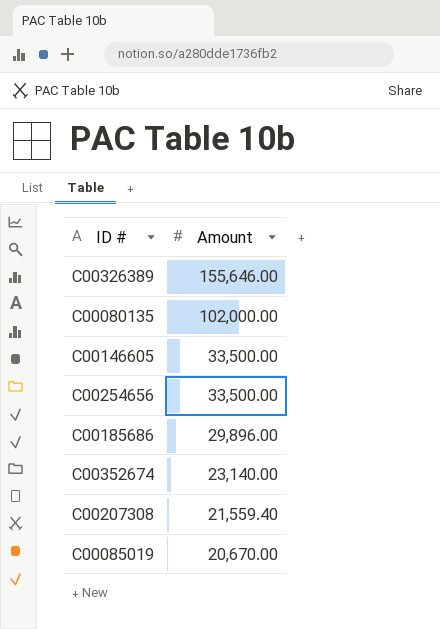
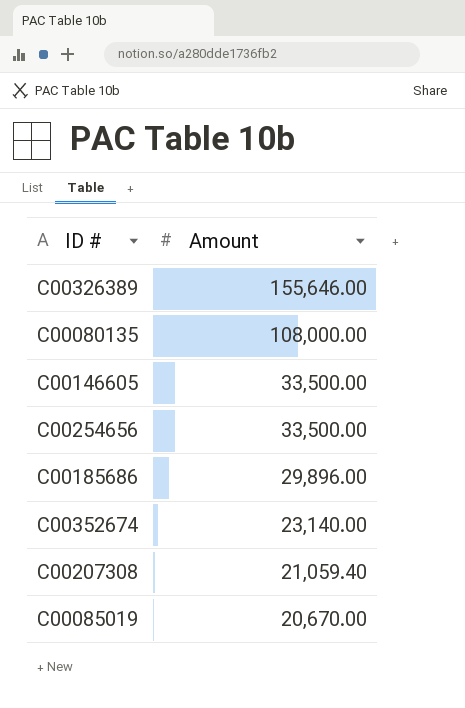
C00080135 | Amount: 102,000.00 -> 108,000.00
C00207308 | Amount: 21,559.40 -> 21,059.40

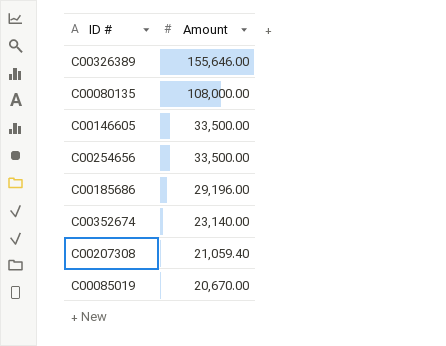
C00185686 | Amount: 29,896.00 -> 29,196.00

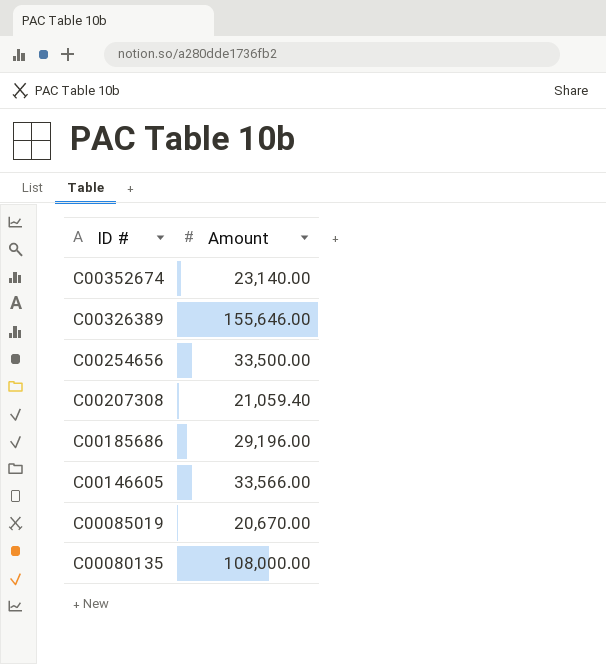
row order: Amount descending -> ID # descending
C00146605 | Amount: 33,500.00 -> 33,566.00

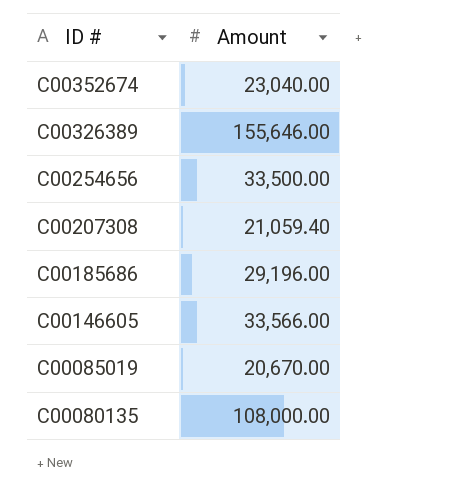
C00352674 | Amount: 23,140.00 -> 23,040.00

